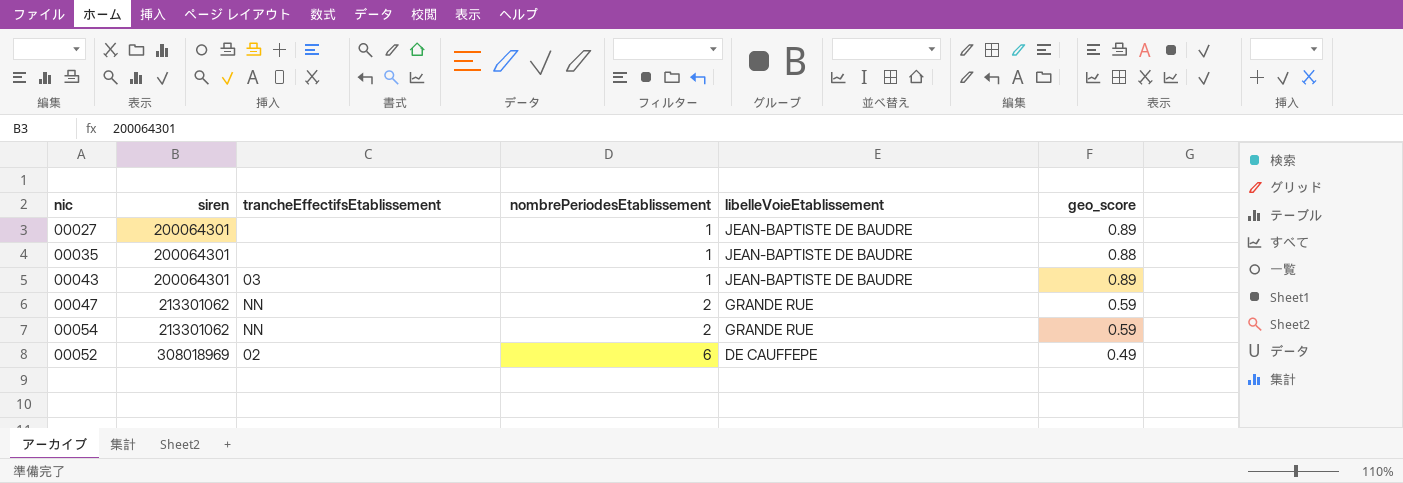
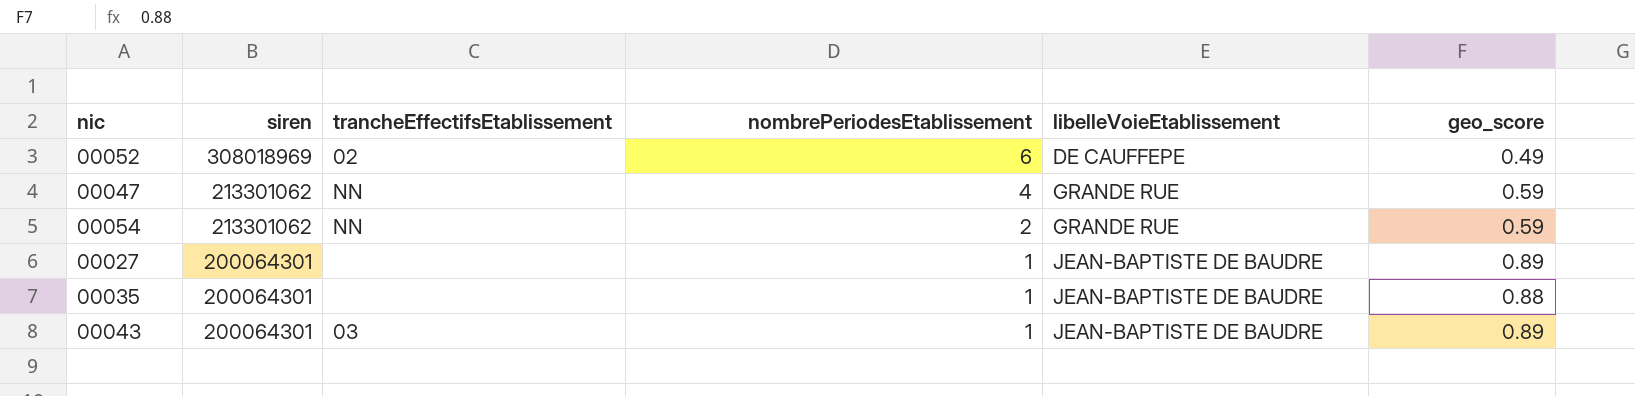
row order: siren ascending -> siren descending
00047 | nombrePeriodesEtablissement: 2 -> 4

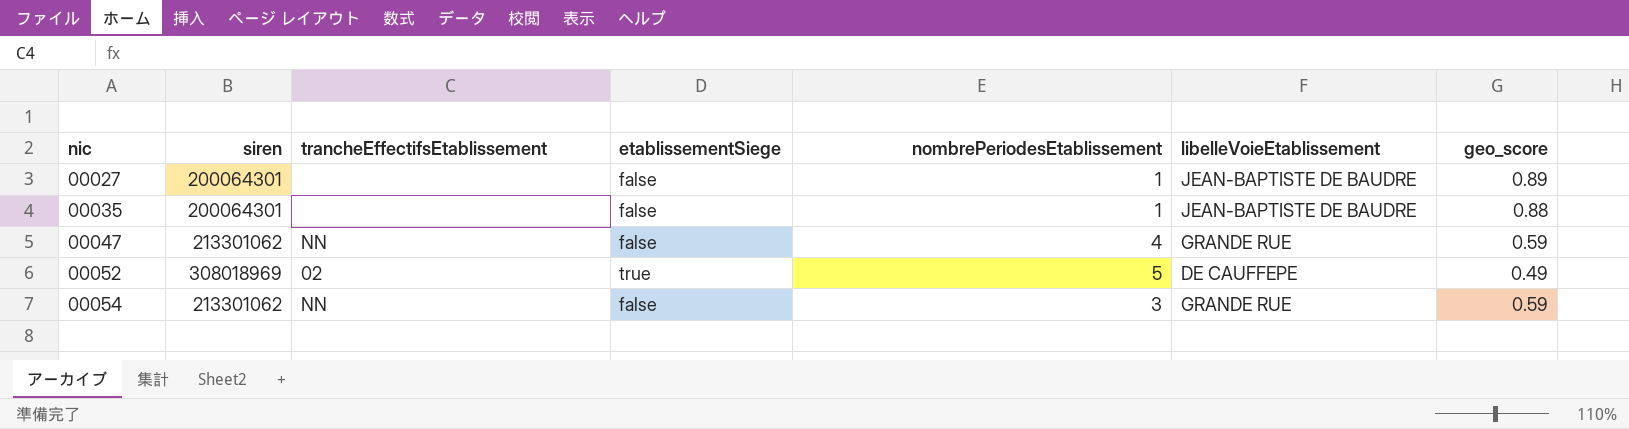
row order: siren descending -> nic ascending
column etablissementSiege | position: none -> 4
row 00043: 200064301 | 03 | 1 | JEAN-BAPTISTE DE BAUDRE | 0.89 -> none
00052 | nombrePeriodesEtablissement: 6 -> 5
00054 | nombrePeriodesEtablissement: 2 -> 3

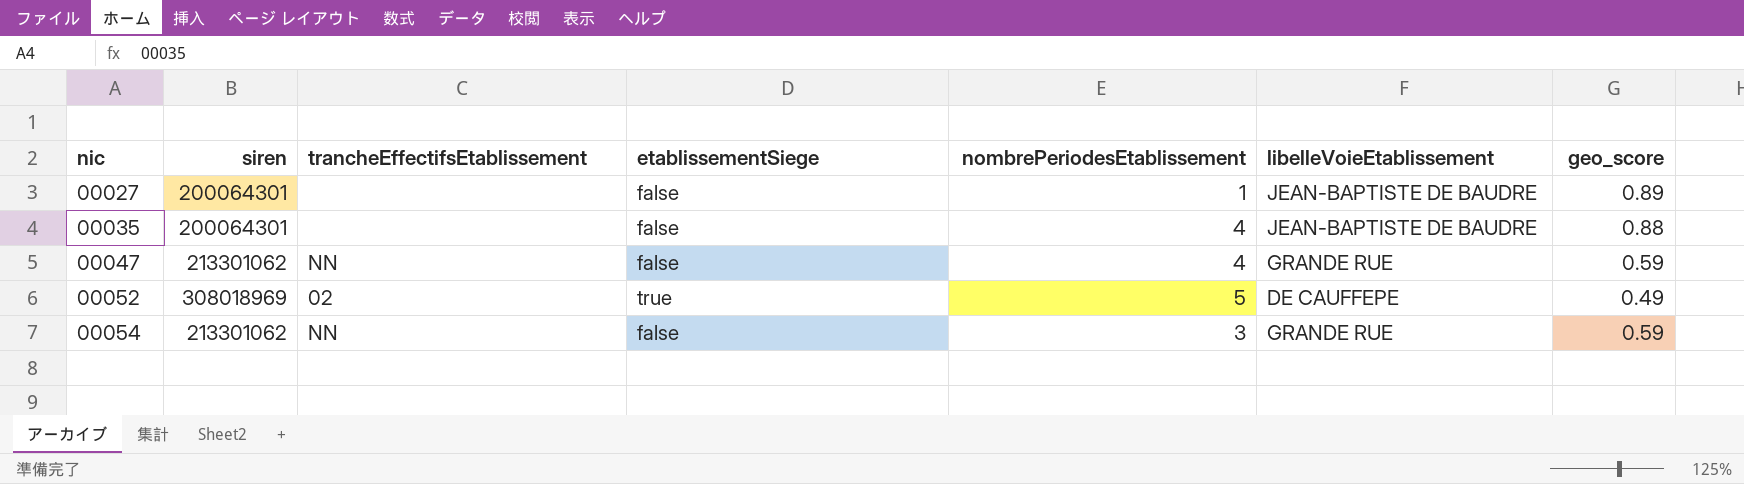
00035 | nombrePeriodesEtablissement: 1 -> 4

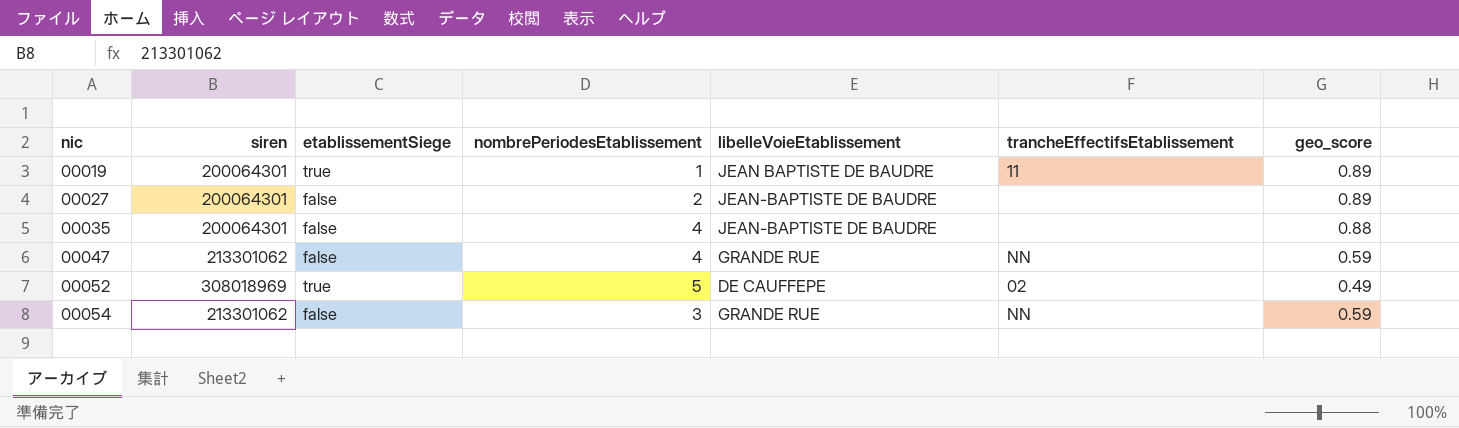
column trancheEffectifsEtablissement | position: 3 -> 6
row 00019: none -> 200064301 | true | 1 | JEAN BAPTISTE DE BAUDRE | 11 | 0.89
00027 | nombrePeriodesEtablissement: 1 -> 2

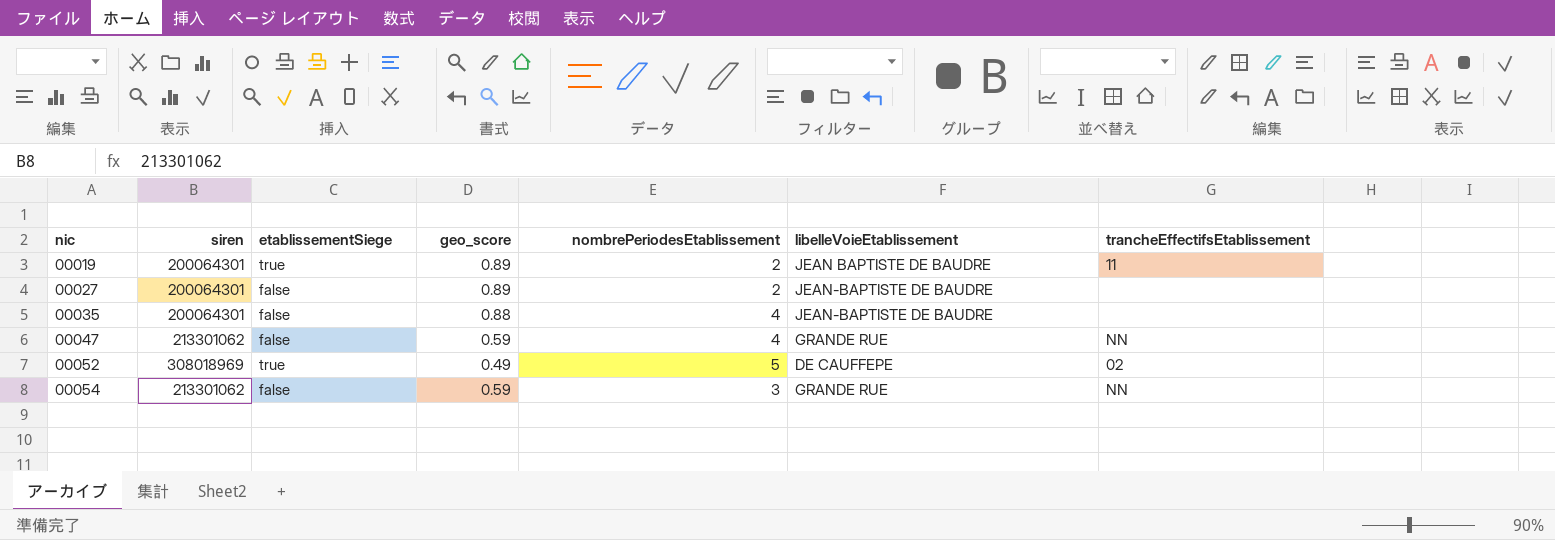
column geo_score | position: 7 -> 4
00019 | nombrePeriodesEtablissement: 1 -> 2

